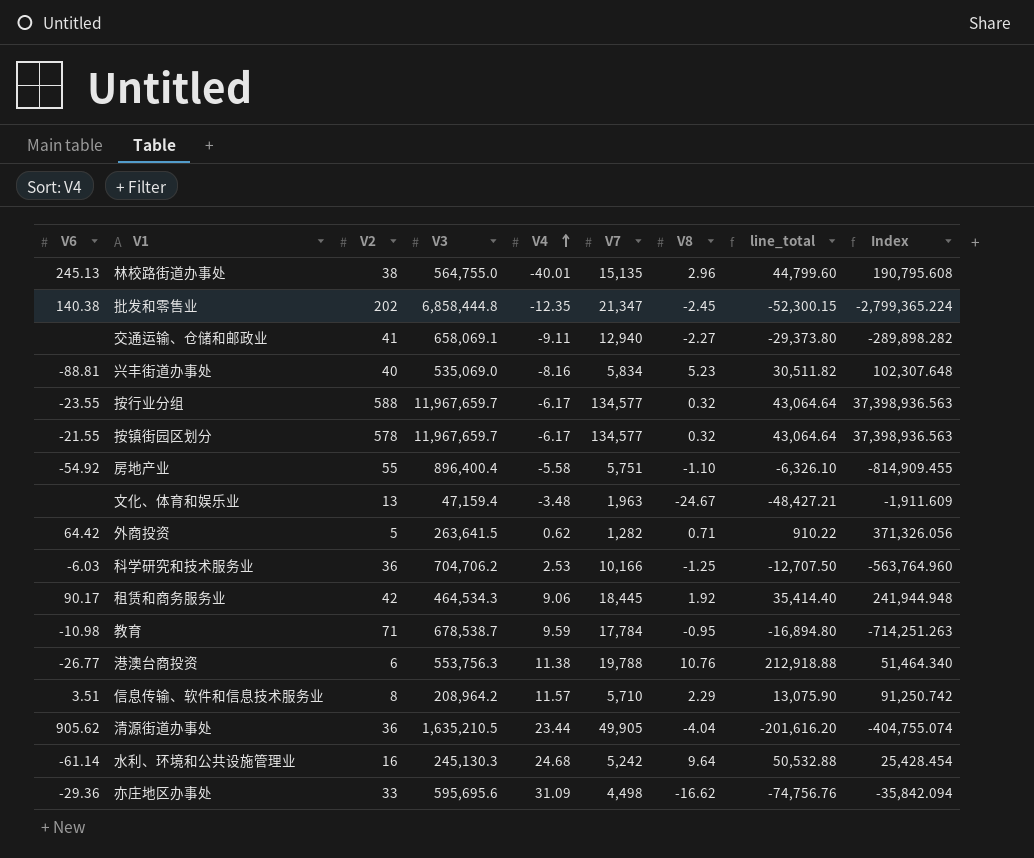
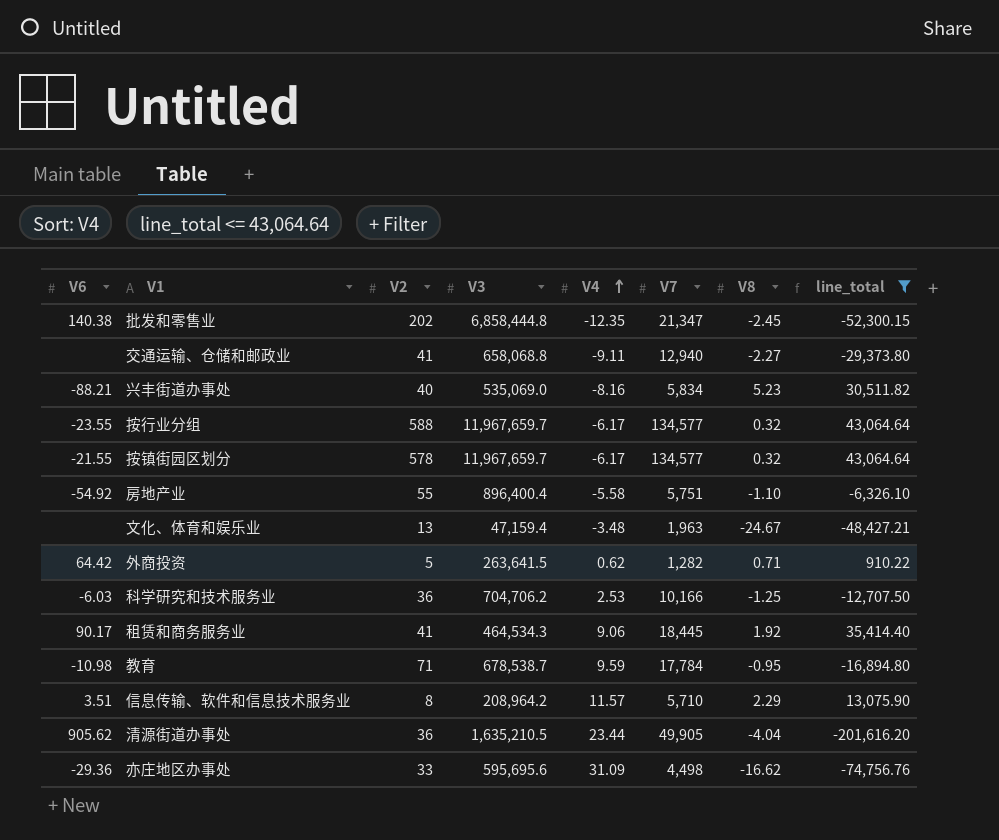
filter: none -> line_total <= 43,064.64
column Index | formula: [V3] / [V8] -> none
交通运输、仓储和邮政业 | V3: 658,069.1 -> 658,068.8
兴丰街道办事处 | V6: -88.81 -> -88.21
租赁和商务服务业 | V2: 42 -> 41

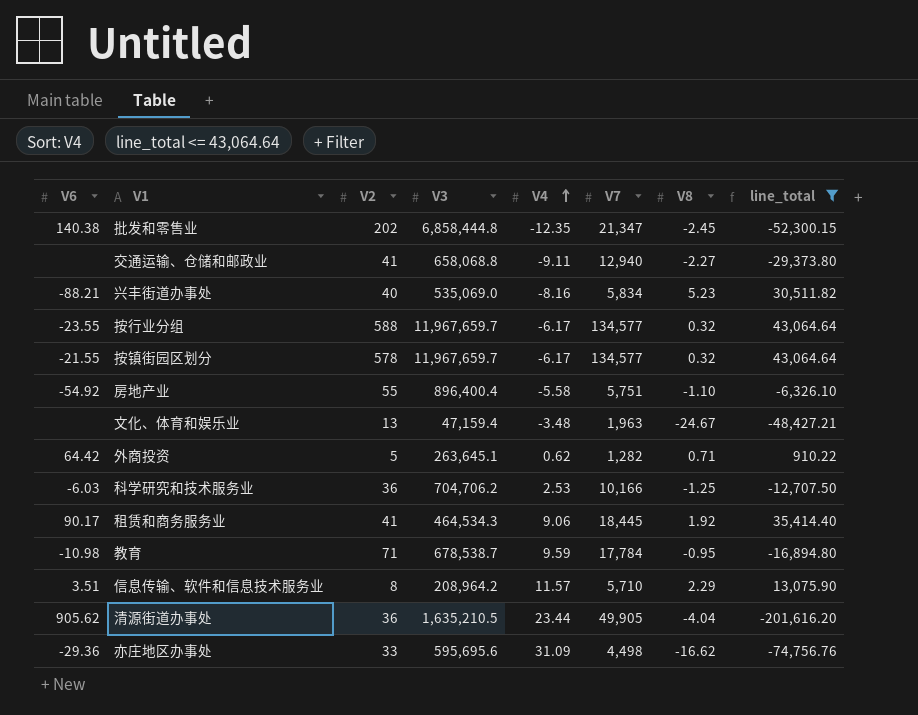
外商投资 | V3: 263,641.5 -> 263,645.1

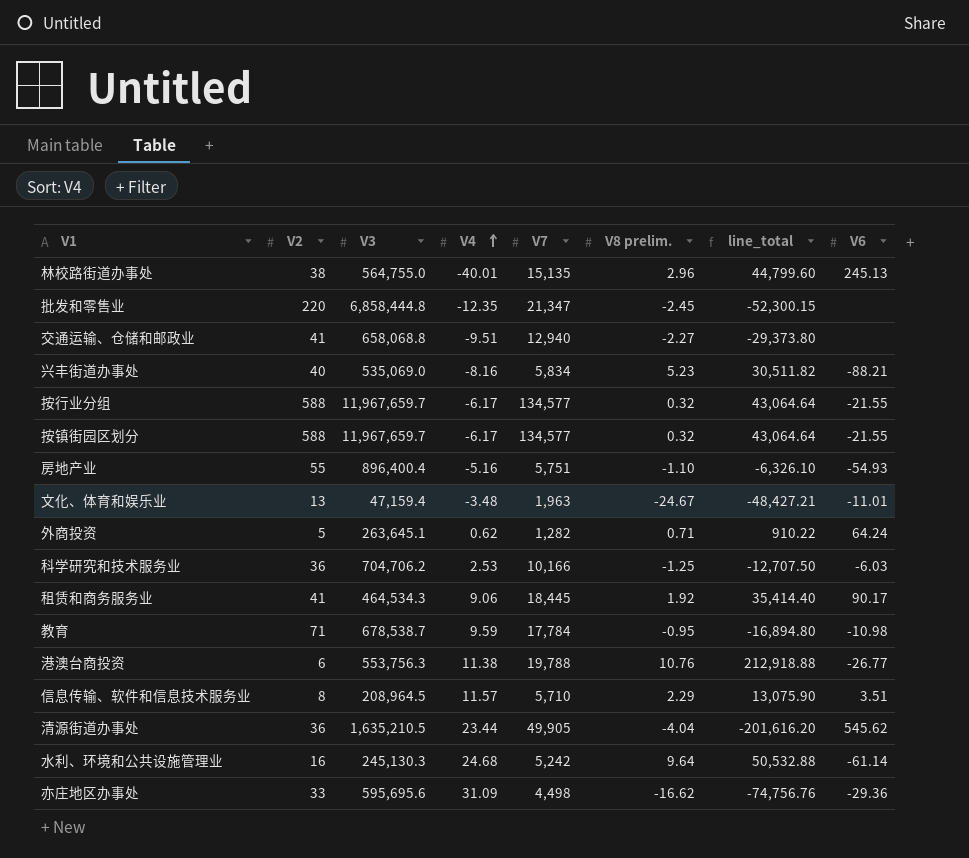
filter: line_total <= 43,064.64 -> none
column name: V8 -> V8 prelim.
column V6 | position: 1 -> 8
批发和零售业 | V2: 202 -> 220
批发和零售业 | V6: 140.38 -> none
交通运输、仓储和邮政业 | V4: -9.11 -> -9.51
按行业分组 | V6: -23.55 -> -21.55
按镇街园区划分 | V2: 578 -> 588
房地产业 | V4: -5.58 -> -5.16
房地产业 | V6: -54.92 -> -54.93
文化、体育和娱乐业 | V6: none -> -11.01
外商投资 | V6: 64.42 -> 64.24
信息传输、软件和信息技术服务业 | V3: 208,964.2 -> 208,964.5
清源街道办事处 | V6: 905.62 -> 545.62

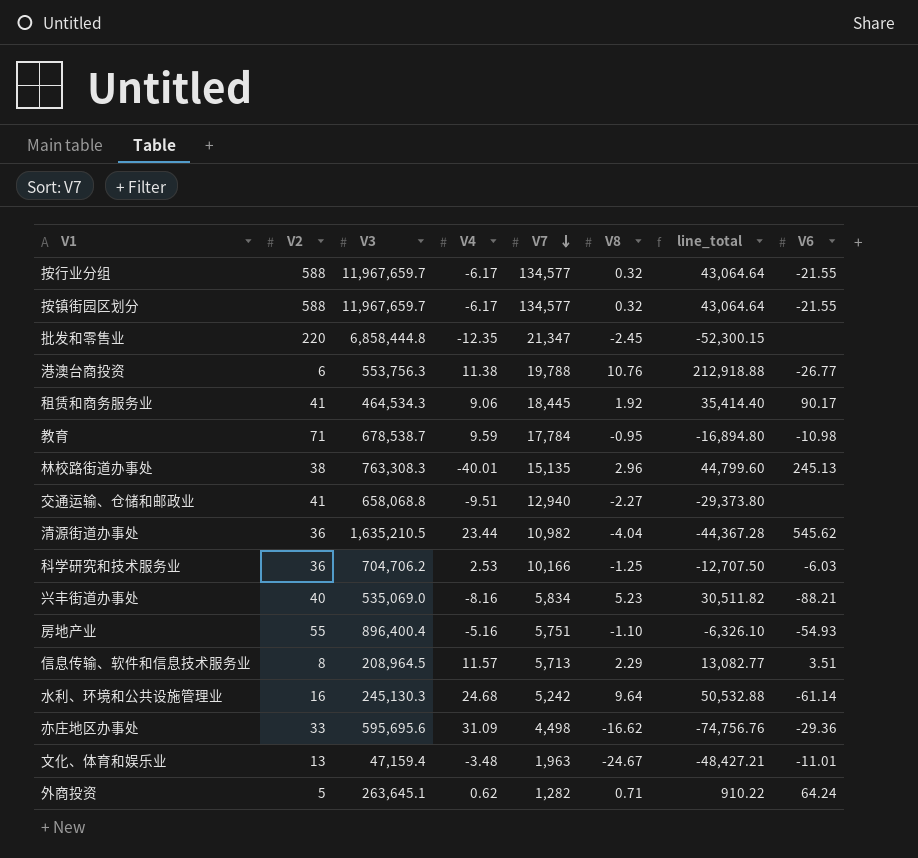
row order: V4 ascending -> V7 descending
column name: V8 prelim. -> V8
林校路街道办事处 | V3: 564,755.0 -> 763,308.3
清源街道办事处 | V7: 49,905 -> 10,982
清源街道办事处 | line_total: -201,616.20 -> -44,367.28
信息传输、软件和信息技术服务业 | V7: 5,710 -> 5,713
信息传输、软件和信息技术服务业 | line_total: 13,075.90 -> 13,082.77

